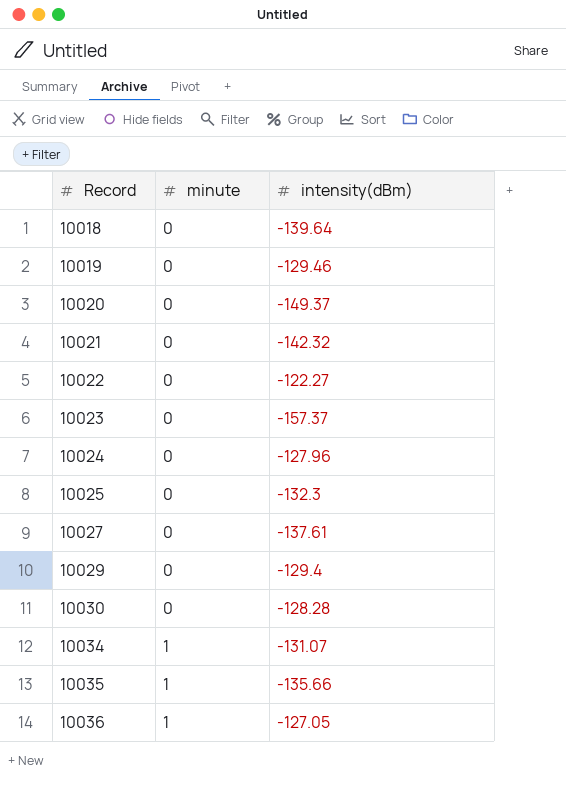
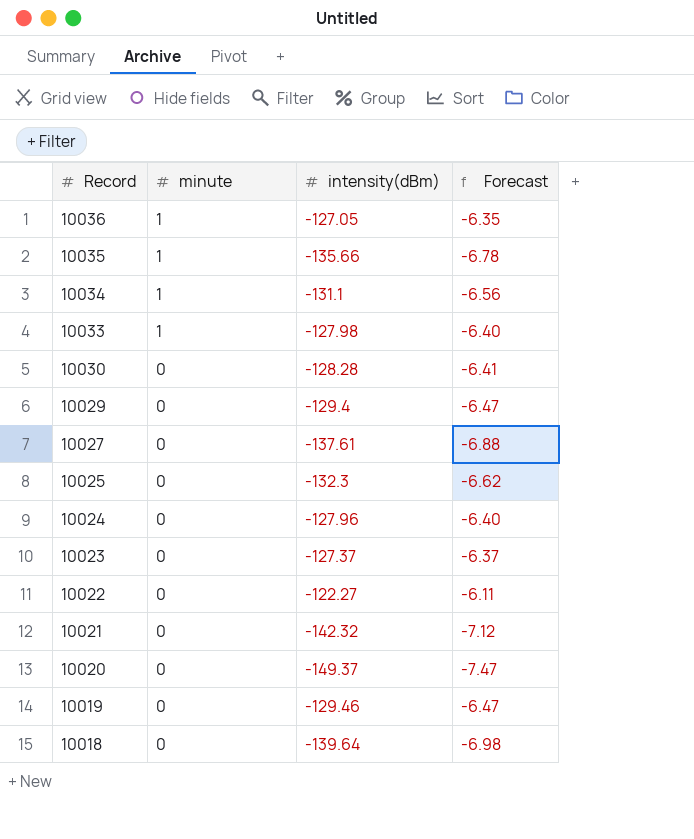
row order: Record ascending -> Record descending
column Forecast | formula: none -> [intensity(dBm)] * 0.05
10034 | intensity(dBm): -131.07 -> -131.1
row 10033: none -> 1 | -127.98 | -6.40
10023 | intensity(dBm): -157.37 -> -127.37

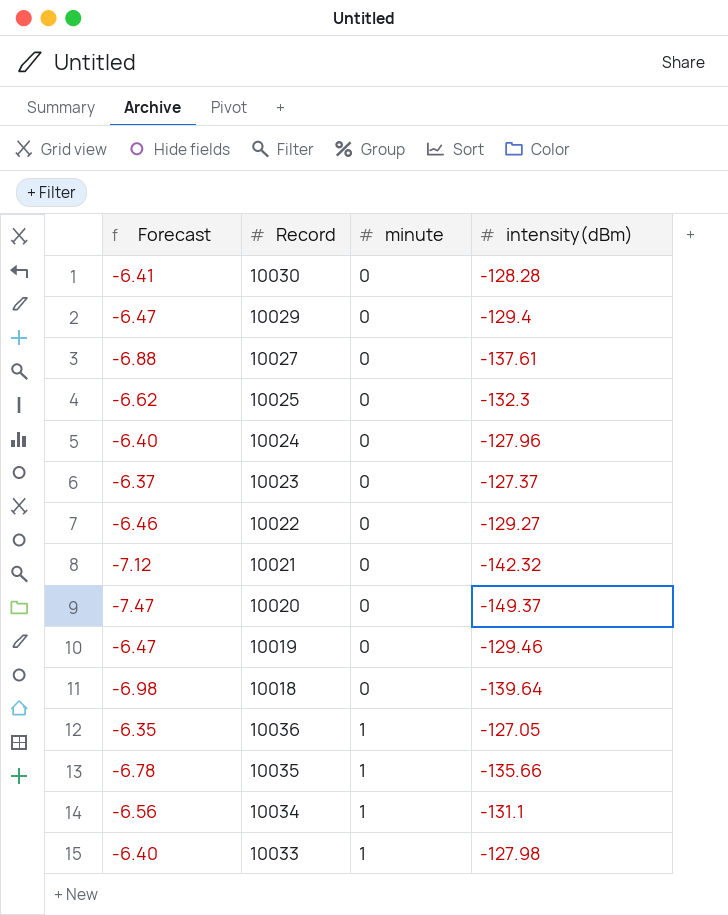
row order: Record descending -> minute ascending
column Forecast | position: 4 -> 1
10022 | Forecast: -6.11 -> -6.46
10022 | intensity(dBm): -122.27 -> -129.27

